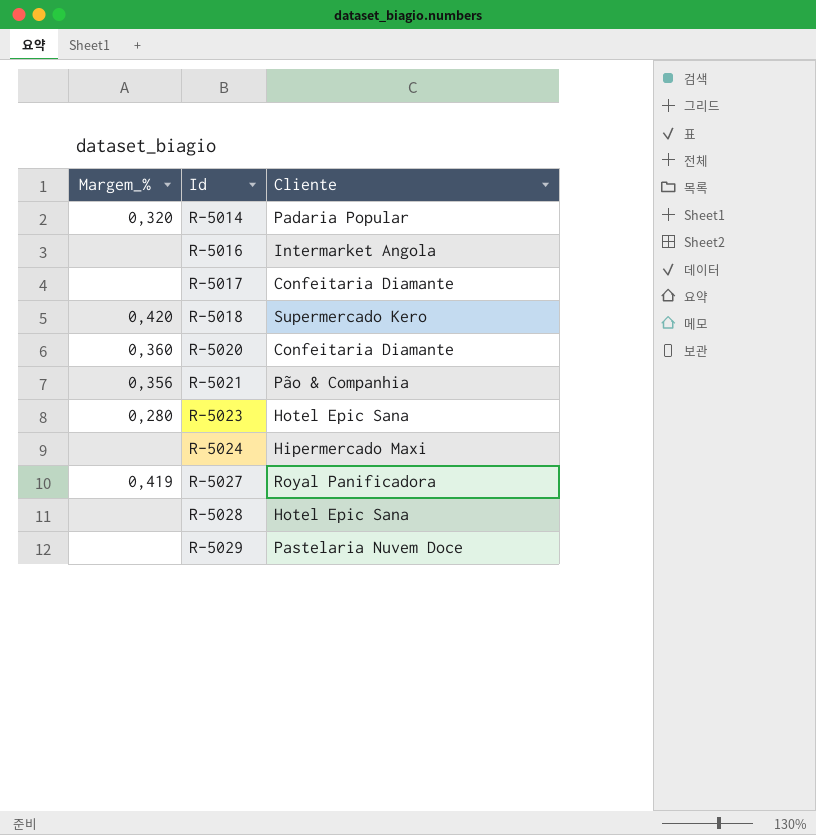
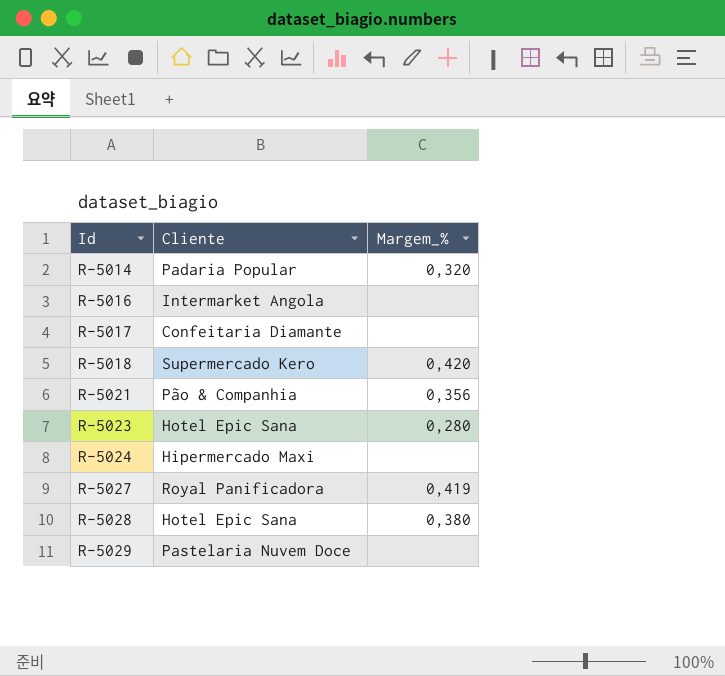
column Margem_% | position: 1 -> 3
row R-5020: 0,360 | Confeitaria Diamante -> none
R-5028 | Margem_%: none -> 0,380

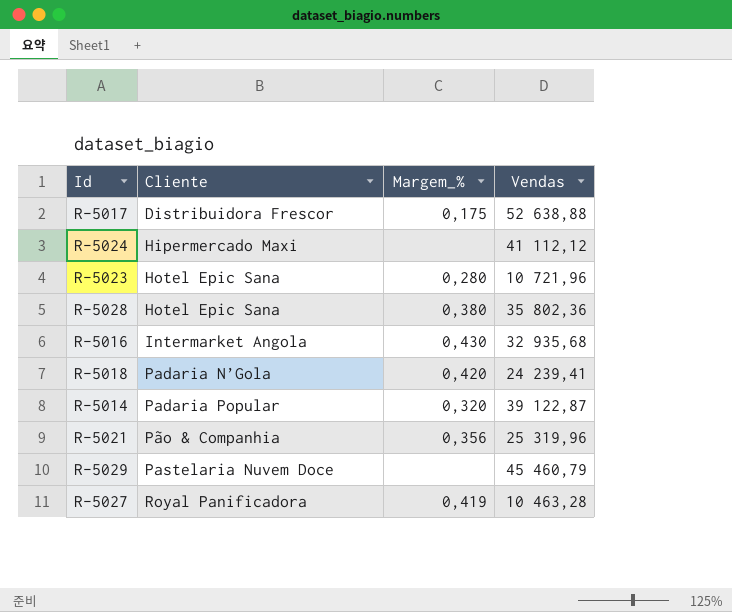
row order: Id ascending -> Cliente ascending
column Vendas | position: none -> 4
R-5017 | Cliente: Confeitaria Diamante -> Distribuidora Frescor
R-5017 | Margem_%: none -> 0,175
R-5016 | Margem_%: none -> 0,430
R-5018 | Cliente: Supermercado Kero -> Padaria N’Gola

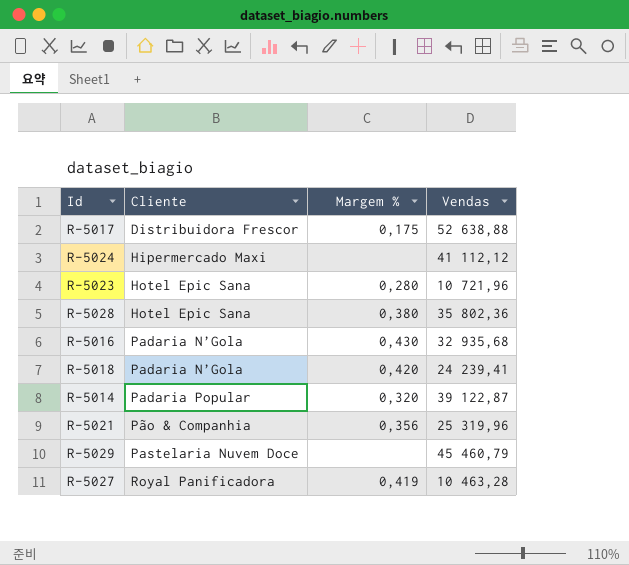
column name: Margem_% -> Margem %
R-5016 | Cliente: Intermarket Angola -> Padaria N’Gola

